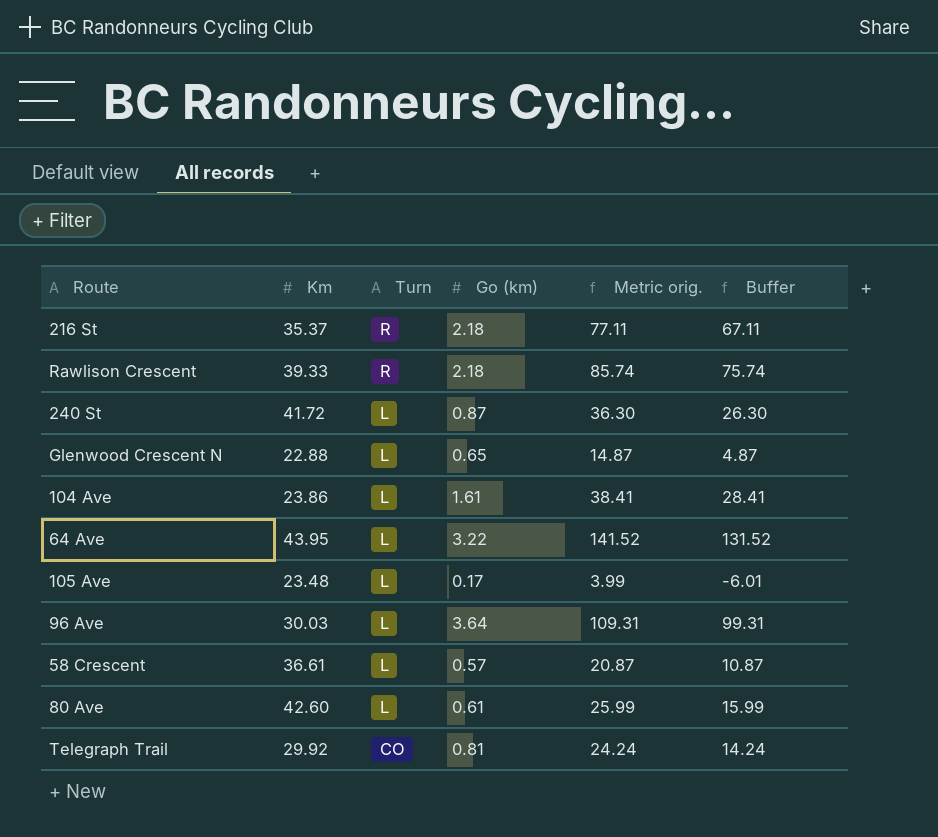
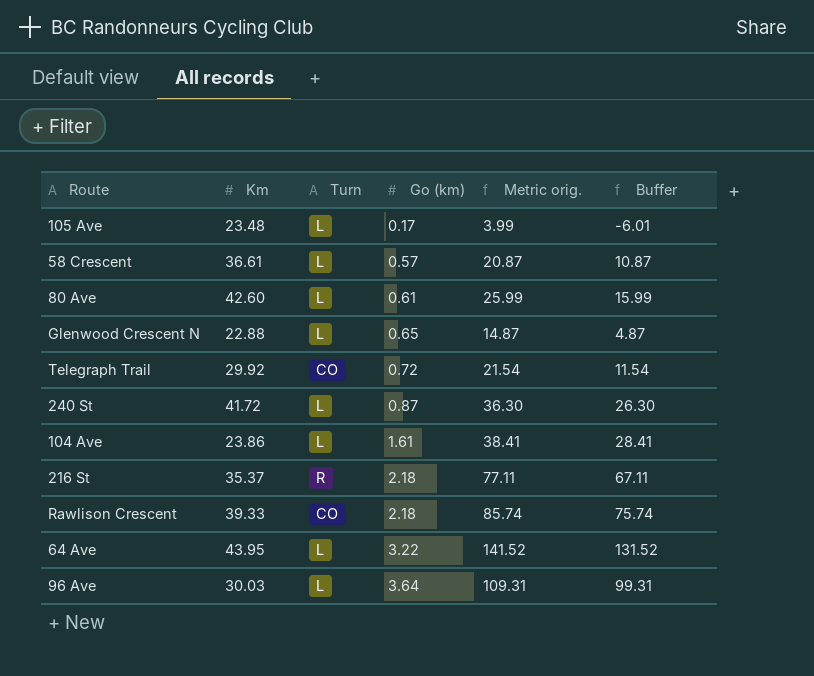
row order: Turn descending -> Go (km) ascending
Telegraph Trail | Go (km): 0.81 -> 0.72
Telegraph Trail | Metric orig.: 24.24 -> 21.54
Telegraph Trail | Buffer: 14.24 -> 11.54
Rawlison Crescent | Turn: R -> CO

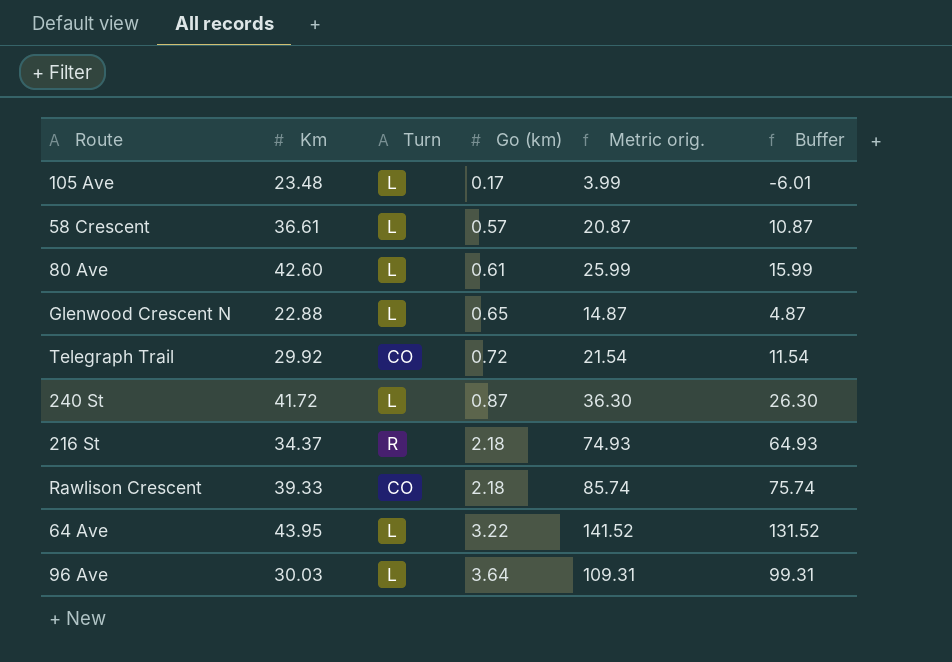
row 104 Ave: 23.86 | L | 1.61 | 38.41 | 28.41 -> none
216 St | Km: 35.37 -> 34.37
216 St | Metric orig.: 77.11 -> 74.93
216 St | Buffer: 67.11 -> 64.93

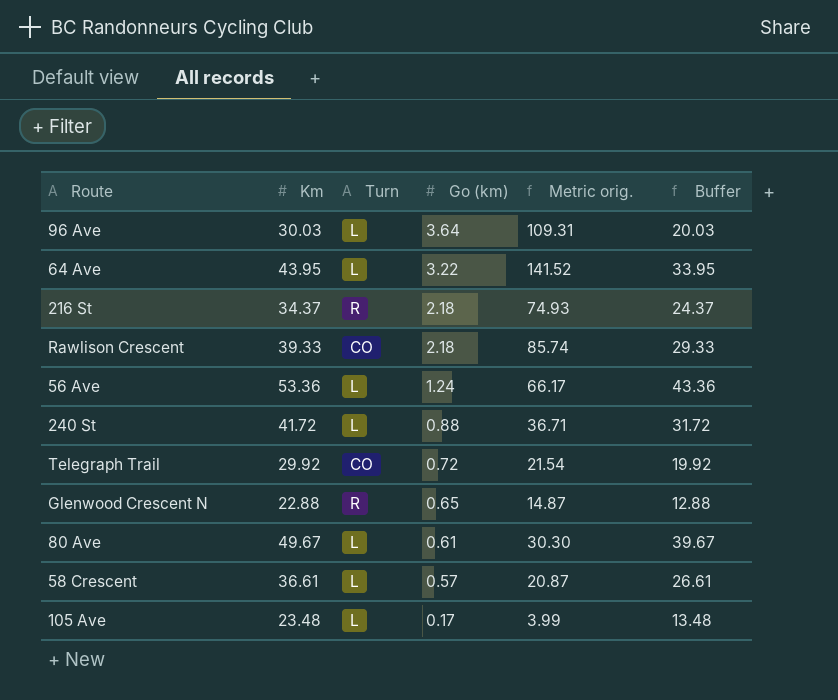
row order: Go (km) ascending -> Go (km) descending
column Buffer | formula: [Metric orig.] - 10 -> [Km] - 10
row 56 Ave: none -> 53.36 | L | 1.24 | 66.17 | 43.36
240 St | Go (km): 0.87 -> 0.88
240 St | Metric orig.: 36.30 -> 36.71
Glenwood Crescent N | Turn: L -> R
80 Ave | Km: 42.60 -> 49.67
80 Ave | Metric orig.: 25.99 -> 30.30

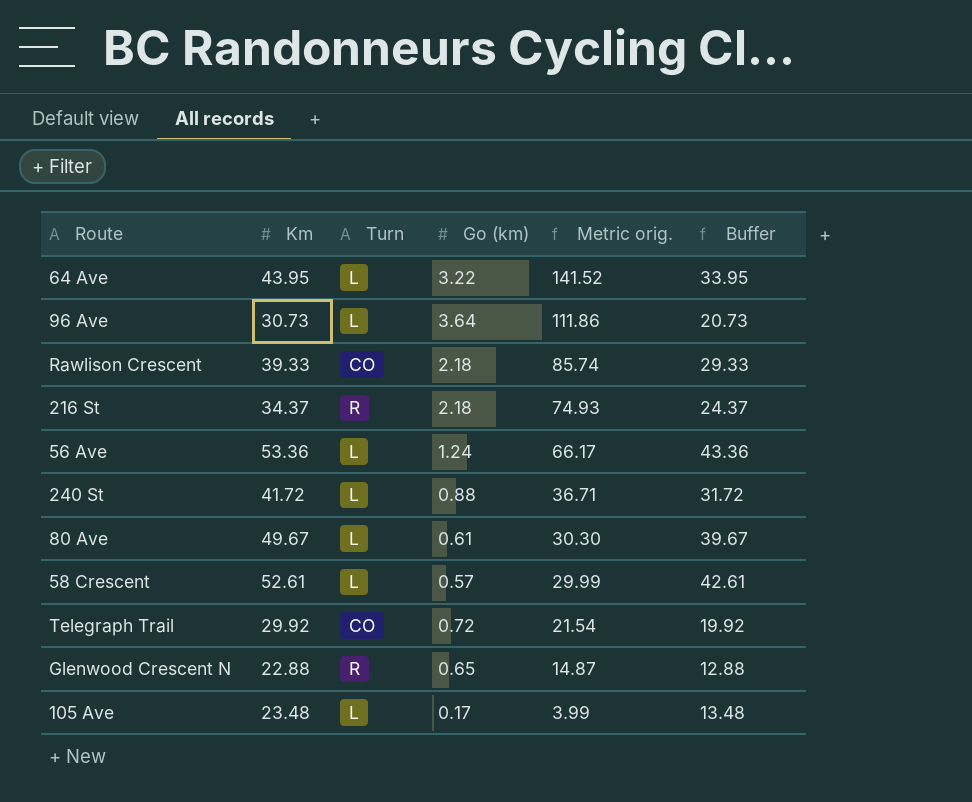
row order: Go (km) descending -> Metric orig. descending
96 Ave | Km: 30.03 -> 30.73
96 Ave | Metric orig.: 109.31 -> 111.86
96 Ave | Buffer: 20.03 -> 20.73
58 Crescent | Km: 36.61 -> 52.61
58 Crescent | Metric orig.: 20.87 -> 29.99
58 Crescent | Buffer: 26.61 -> 42.61

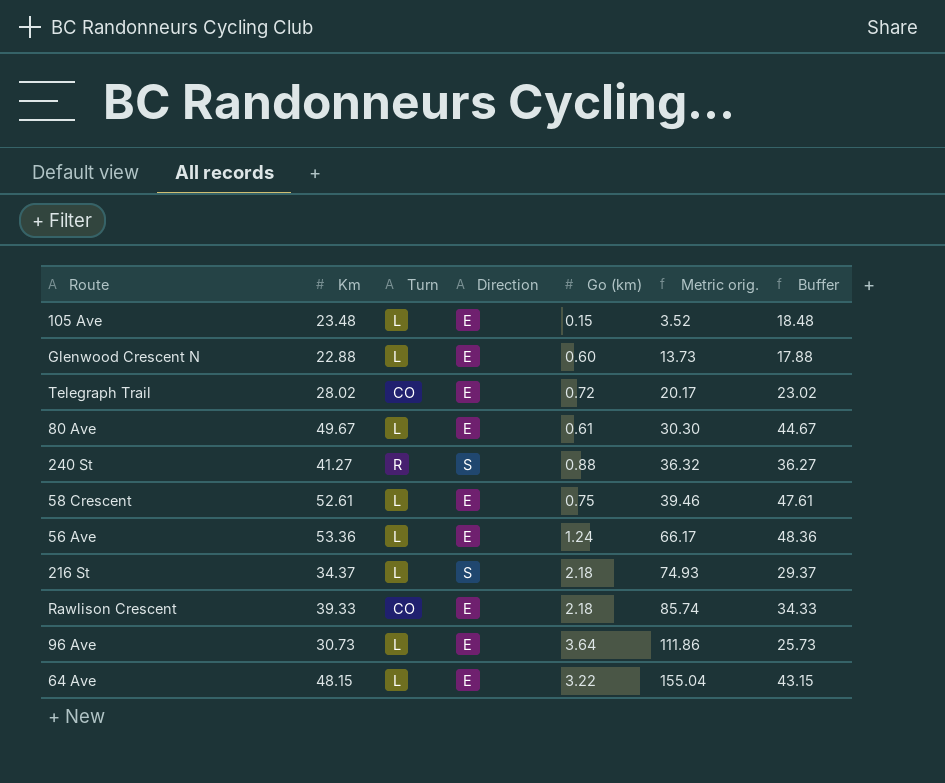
row order: Metric orig. descending -> Metric orig. ascending
column Direction | position: none -> 4
column Buffer | formula: [Km] - 10 -> [Km] - 5
105 Ave | Go (km): 0.17 -> 0.15
105 Ave | Metric orig.: 3.99 -> 3.52
Glenwood Crescent N | Turn: R -> L
Glenwood Crescent N | Go (km): 0.65 -> 0.60
Glenwood Crescent N | Metric orig.: 14.87 -> 13.73
Telegraph Trail | Km: 29.92 -> 28.02
Telegraph Trail | Metric orig.: 21.54 -> 20.17
240 St | Km: 41.72 -> 41.27
240 St | Turn: L -> R
240 St | Metric orig.: 36.71 -> 36.32
58 Crescent | Go (km): 0.57 -> 0.75
58 Crescent | Metric orig.: 29.99 -> 39.46
216 St | Turn: R -> L
64 Ave | Km: 43.95 -> 48.15
64 Ave | Metric orig.: 141.52 -> 155.04

